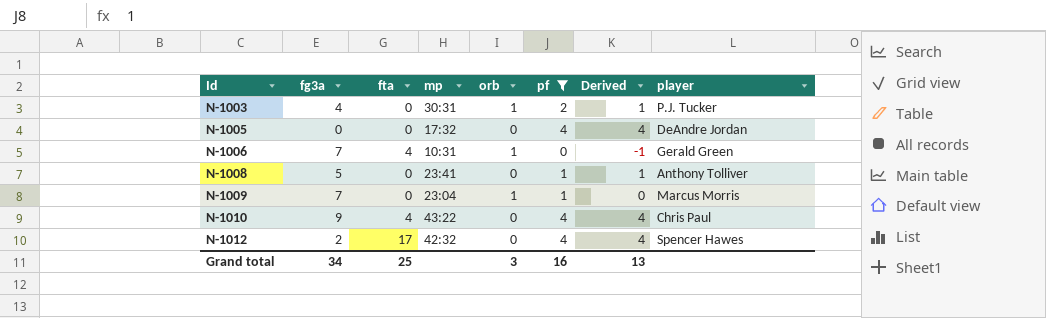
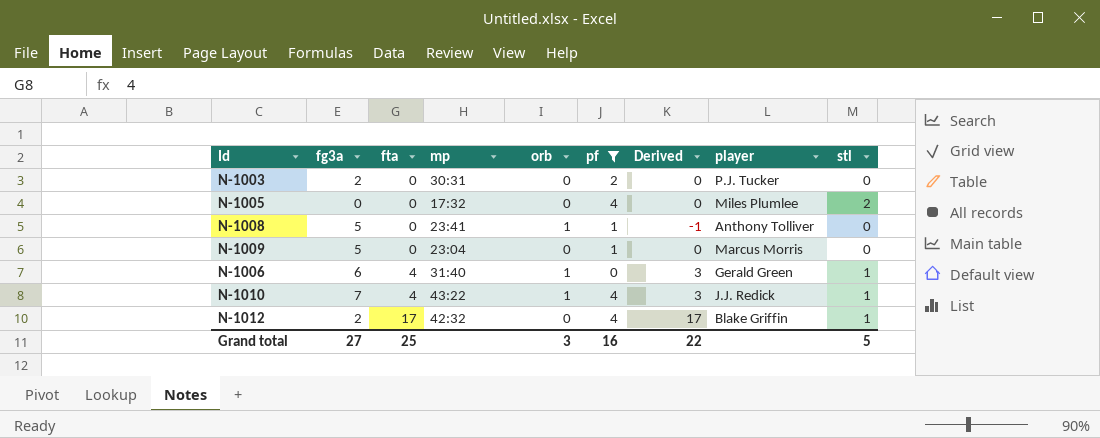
row order: Id ascending -> fta ascending
column Derived | formula: [pf] - [orb] -> [fta] - [orb]
column stl | position: none -> 9
N-1003 | fg3a: 4 -> 2
N-1003 | orb: 1 -> 0
N-1005 | player: DeAndre Jordan -> Miles Plumlee
N-1008 | orb: 0 -> 1
N-1009 | fg3a: 7 -> 5
N-1009 | orb: 1 -> 0
N-1006 | fg3a: 7 -> 6
N-1006 | mp: 10:31 -> 31:40
N-1010 | fg3a: 9 -> 7
N-1010 | orb: 0 -> 1
N-1010 | player: Chris Paul -> J.J. Redick
N-1012 | player: Spencer Hawes -> Blake Griffin
Grand total | fg3a: 34 -> 27
Grand total | Derived: 13 -> 22

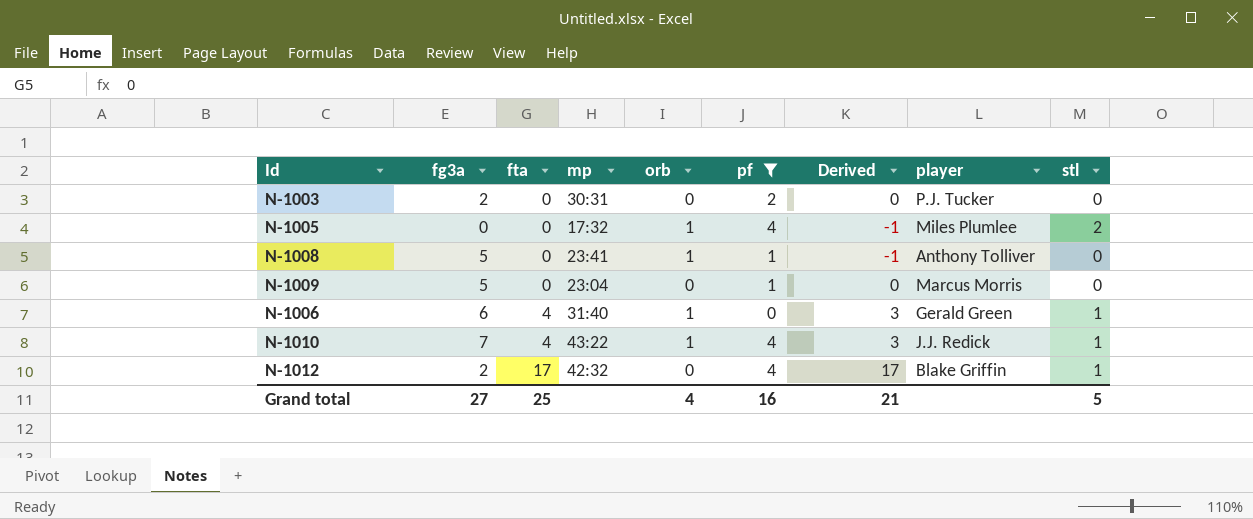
N-1005 | orb: 0 -> 1
N-1005 | Derived: 0 -> -1
Grand total | orb: 3 -> 4
Grand total | Derived: 22 -> 21

